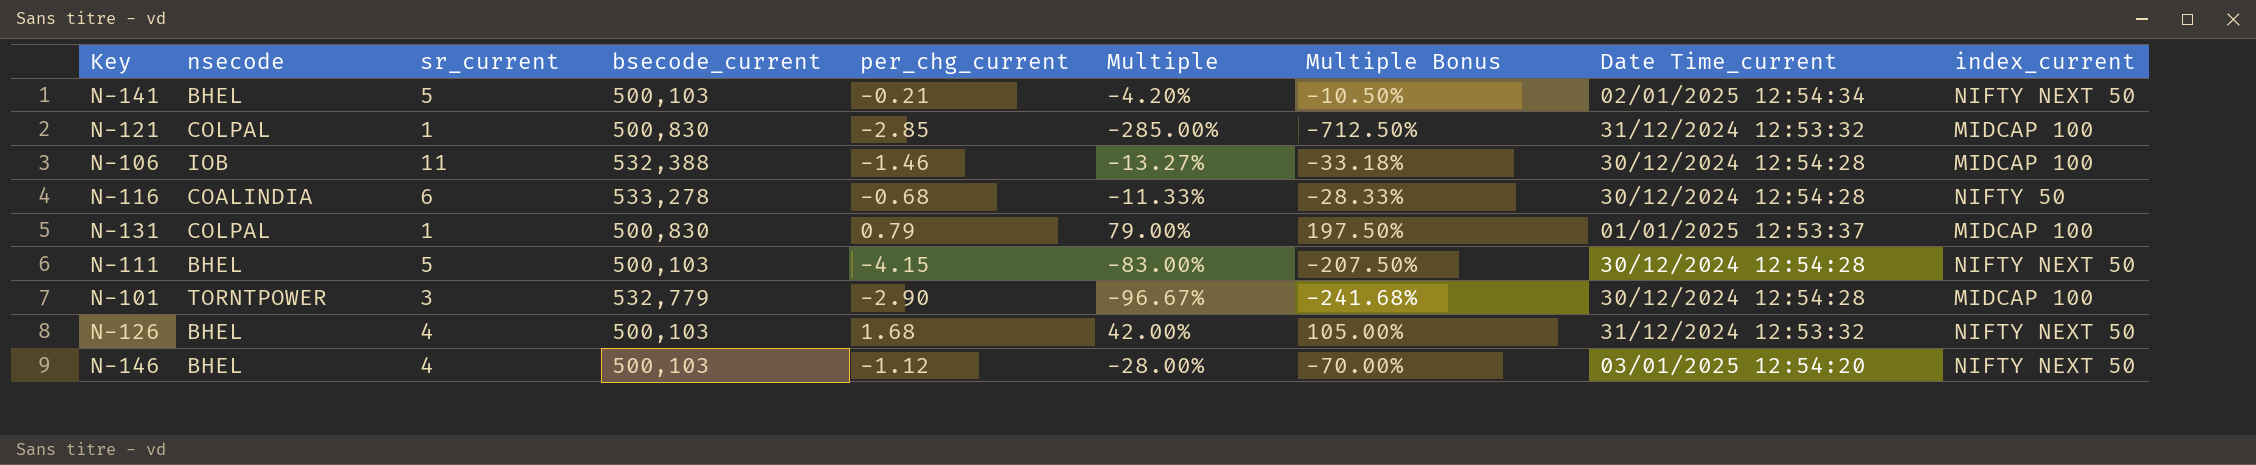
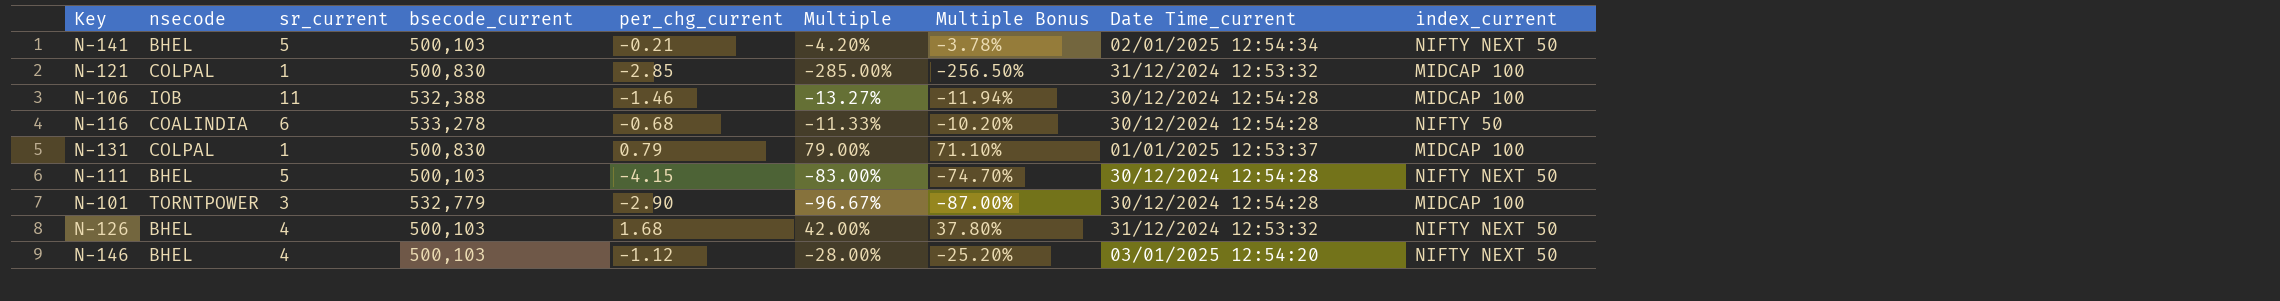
column Multiple Bonus | formula: [Multiple] * 2.5 -> [Multiple] * 0.9

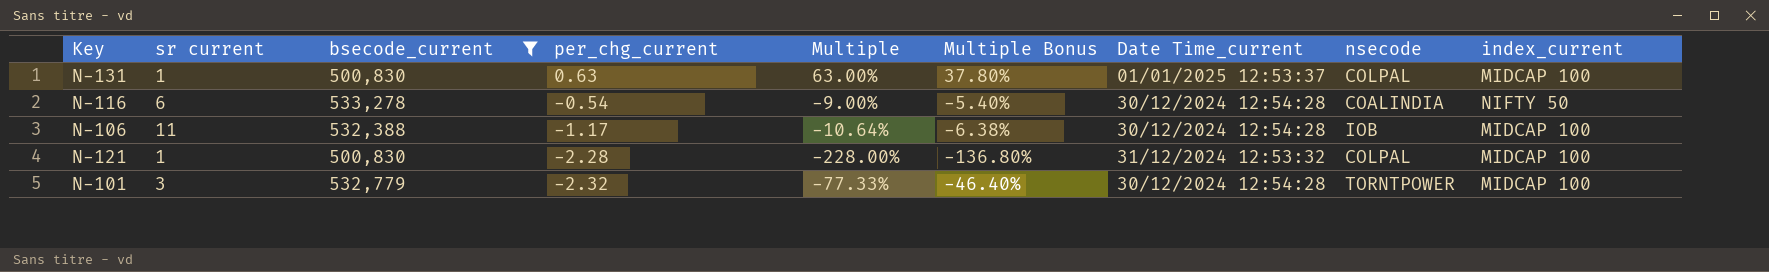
filter: none -> bsecode_current != 500,103
row order: none -> per_chg_current descending
column name: sr_current -> sr current
column Multiple Bonus | formula: [Multiple] * 0.9 -> [Multiple] * 0.6
column nsecode | position: 2 -> 8
N-131 | per_chg_current: 0.79 -> 0.63
N-131 | Multiple: 79.00% -> 63.00%
N-116 | per_chg_current: -0.68 -> -0.54
N-116 | Multiple: -11.33% -> -9.00%
N-106 | per_chg_current: -1.46 -> -1.17
N-106 | Multiple: -13.27% -> -10.64%
N-121 | per_chg_current: -2.85 -> -2.28
N-121 | Multiple: -285.00% -> -228.00%
N-101 | per_chg_current: -2.90 -> -2.32
N-101 | Multiple: -96.67% -> -77.33%

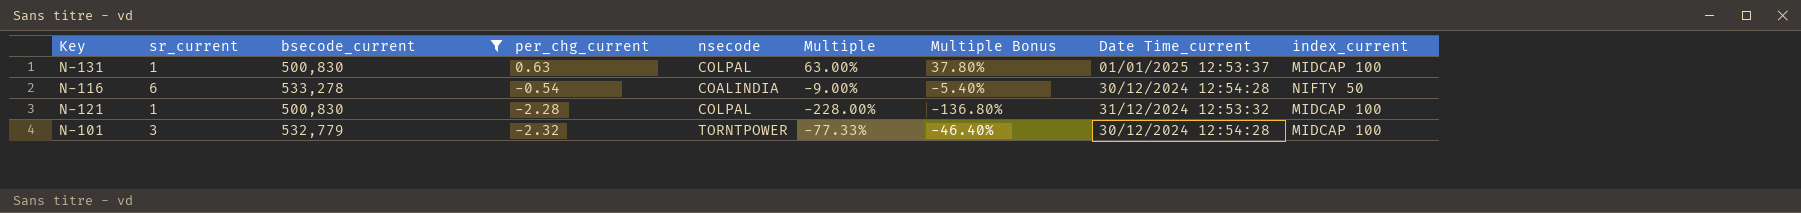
column name: sr current -> sr_current
column nsecode | position: 8 -> 5
row N-106: 11 | 532,388 | -1.17 | -10.64% | -6.38% | 30/12/2024 12:54:28 | IOB | MIDCAP 100 -> none

